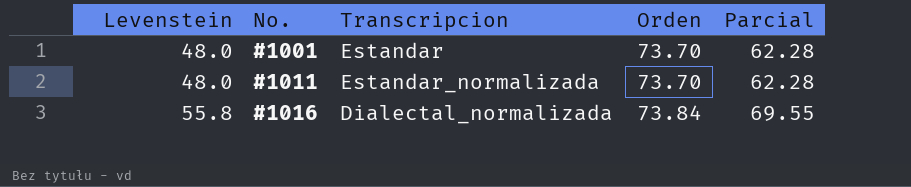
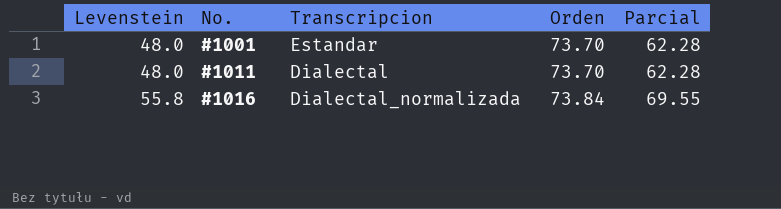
#1011 | Transcripcion: Estandar_normalizada -> Dialectal

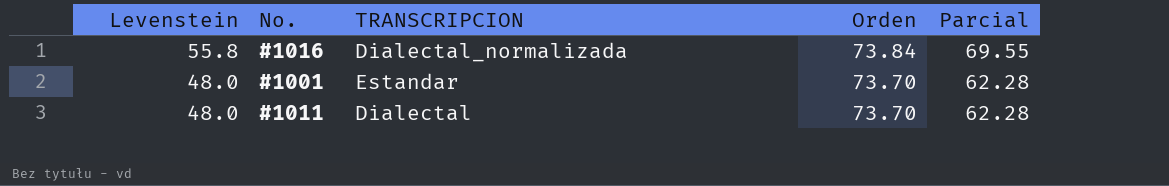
row order: Levenstein ascending -> Levenstein descending
column name: Transcripcion -> TRANSCRIPCION

